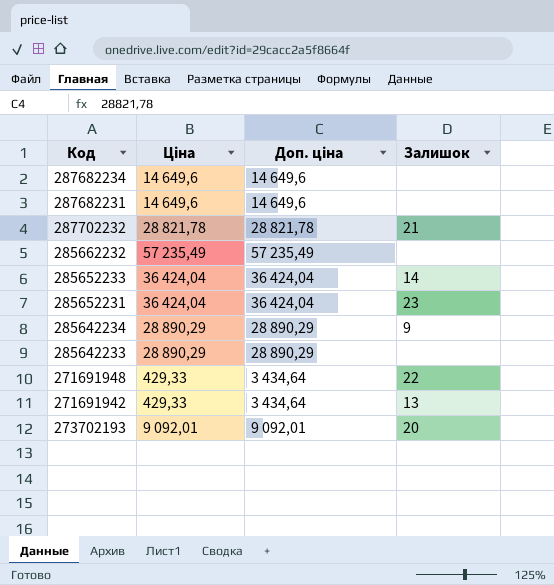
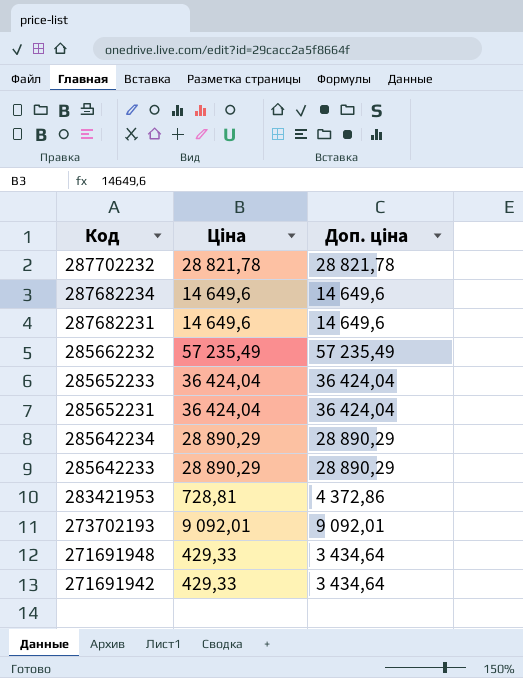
row order: none -> Код descending
column Залишок | position: 4 -> none
row 283421953: none -> 728,81 | 4 372,86

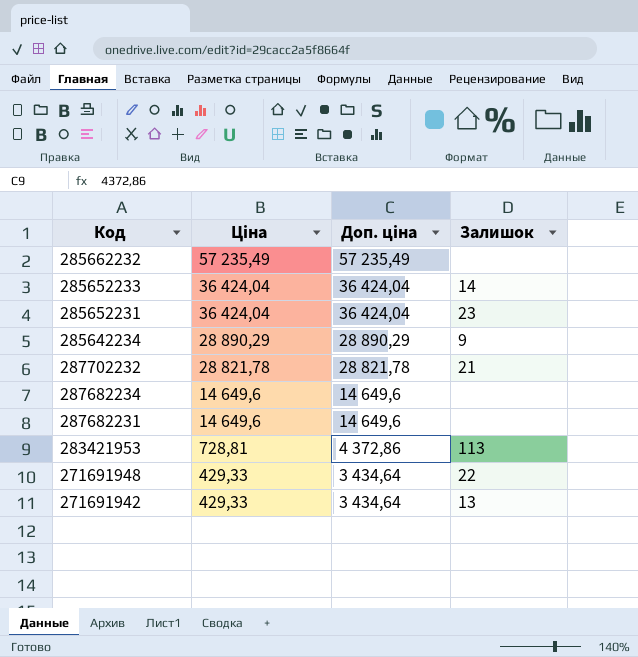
row order: Код descending -> Ціна descending
column Залишок | position: none -> 4
row 285642233: 28 890,29 | 28 890,29 -> none
row 273702193: 9 092,01 | 9 092,01 -> none

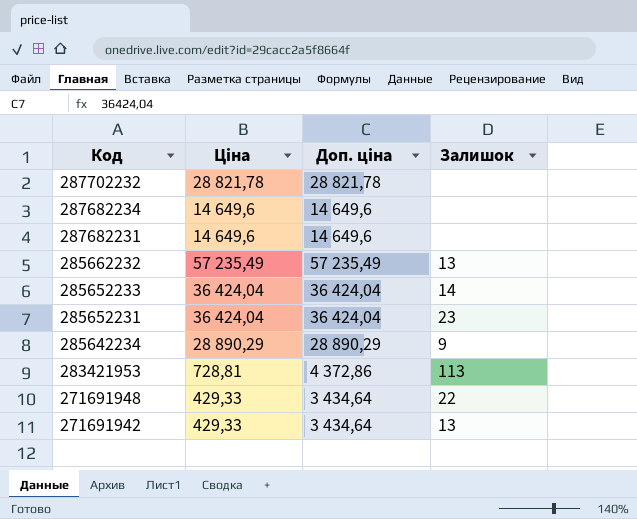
row order: Ціна descending -> Код descending
287702232 | Залишок: 21 -> none
285662232 | Залишок: none -> 13

